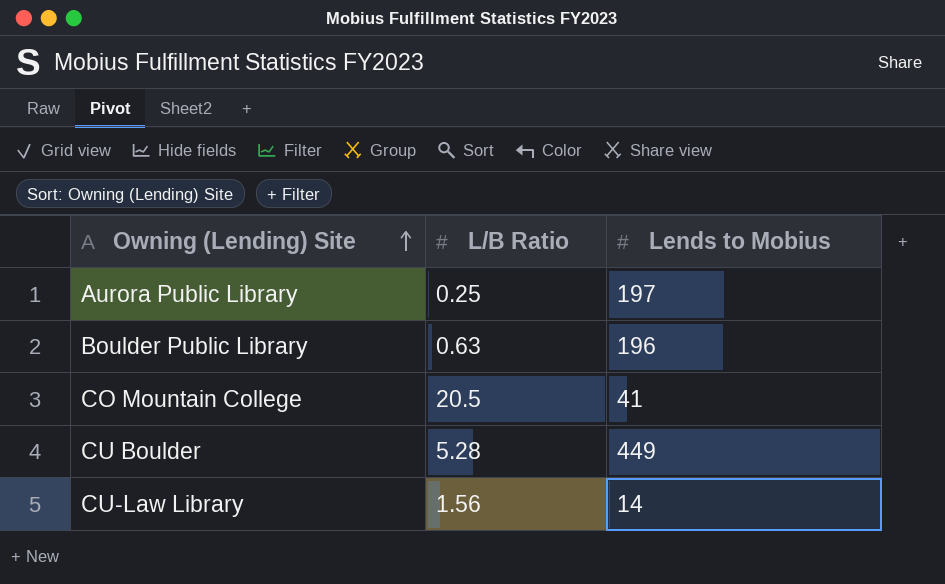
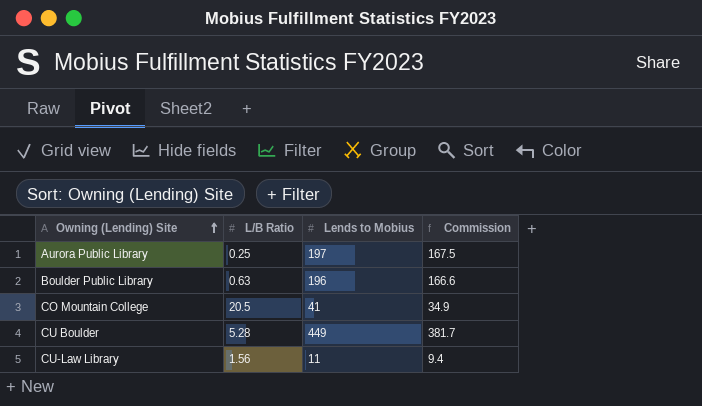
column Commission | formula: none -> [Lends to Mobius] * 0.85
CU-Law Library | Lends to Mobius: 14 -> 11

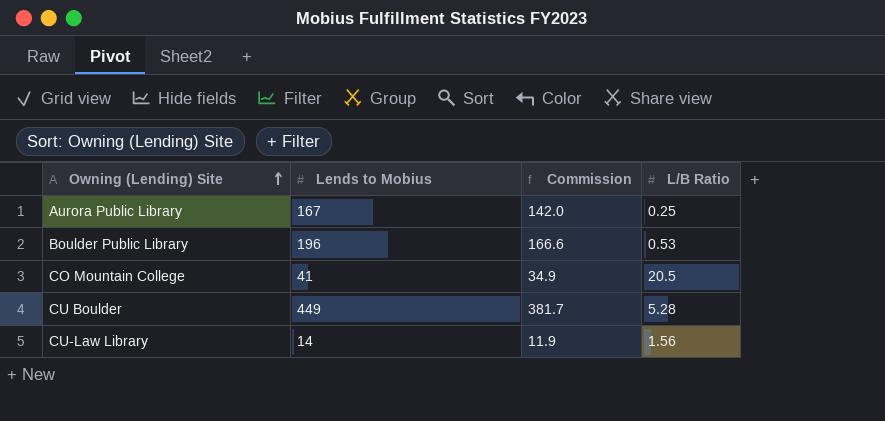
column L/B Ratio | position: 2 -> 4
Aurora Public Library | Lends to Mobius: 197 -> 167
Aurora Public Library | Commission: 167.5 -> 142.0
Boulder Public Library | L/B Ratio: 0.63 -> 0.53
CU-Law Library | Lends to Mobius: 11 -> 14
CU-Law Library | Commission: 9.4 -> 11.9

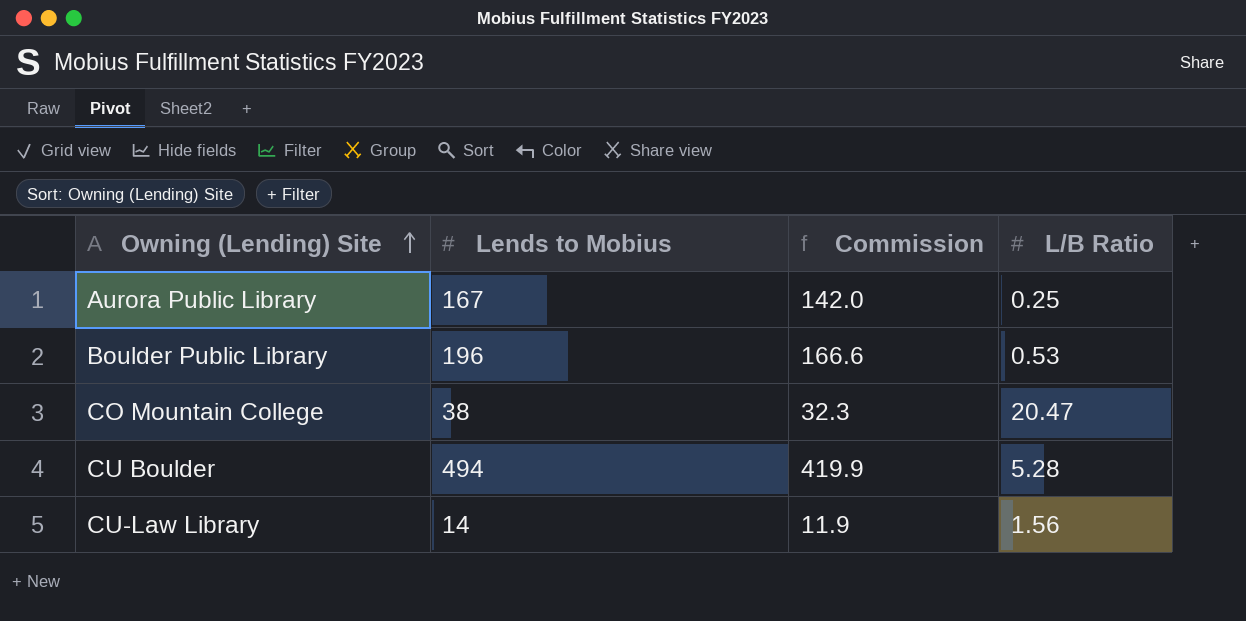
CO Mountain College | Lends to Mobius: 41 -> 38
CO Mountain College | Commission: 34.9 -> 32.3
CO Mountain College | L/B Ratio: 20.5 -> 20.47
CU Boulder | Lends to Mobius: 449 -> 494
CU Boulder | Commission: 381.7 -> 419.9

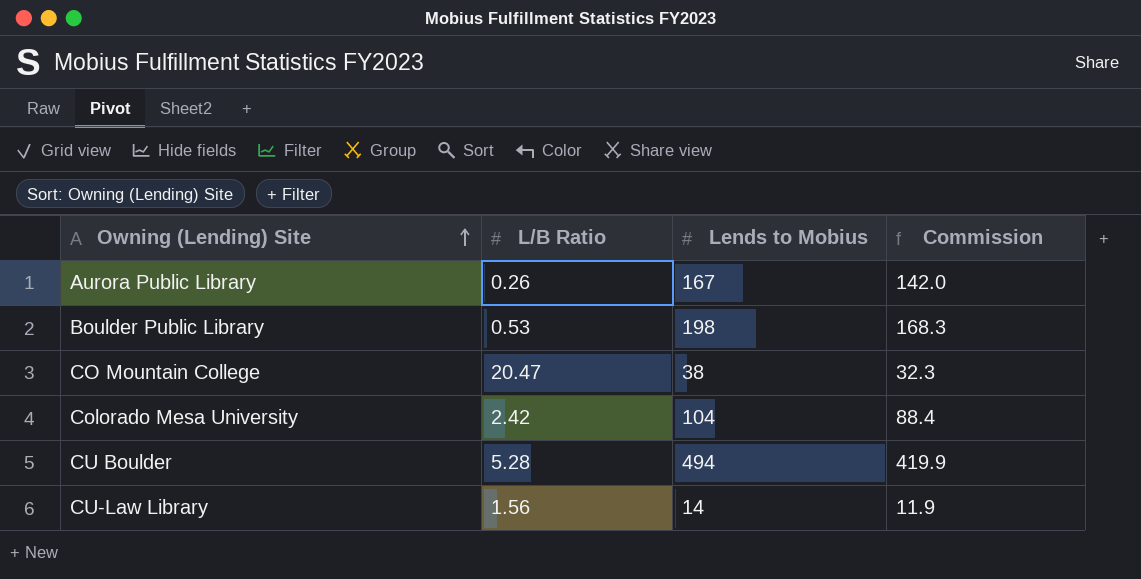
column L/B Ratio | position: 4 -> 2
Aurora Public Library | L/B Ratio: 0.25 -> 0.26
Boulder Public Library | Lends to Mobius: 196 -> 198
Boulder Public Library | Commission: 166.6 -> 168.3
row Colorado Mesa University: none -> 2.42 | 104 | 88.4

